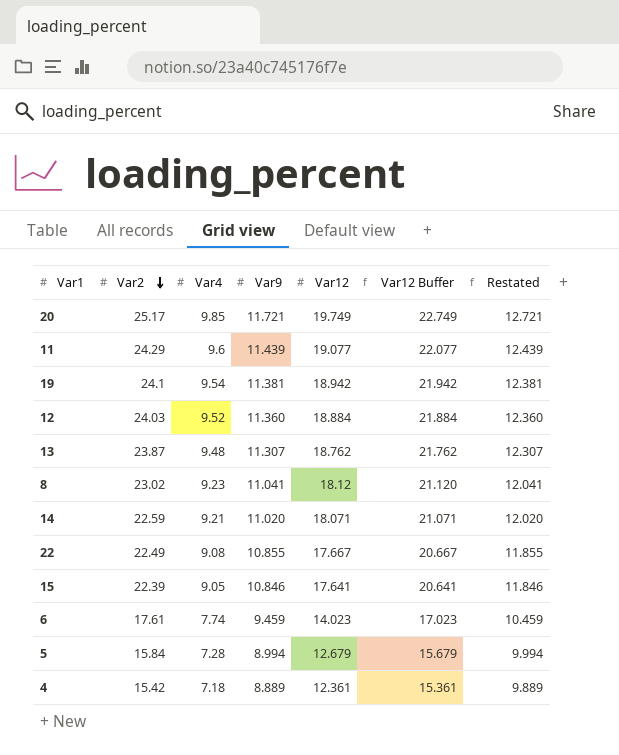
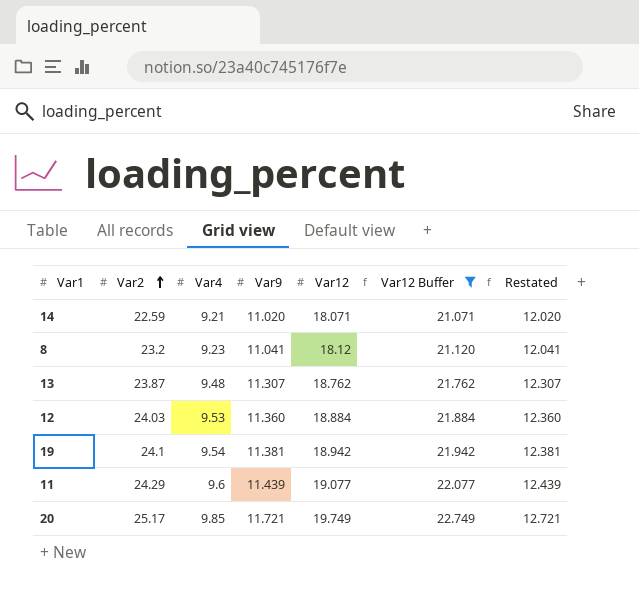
filter: none -> Var12 Buffer >= 21.071
row order: Var2 descending -> Var2 ascending
8 | Var2: 23.02 -> 23.2
12 | Var4: 9.52 -> 9.53

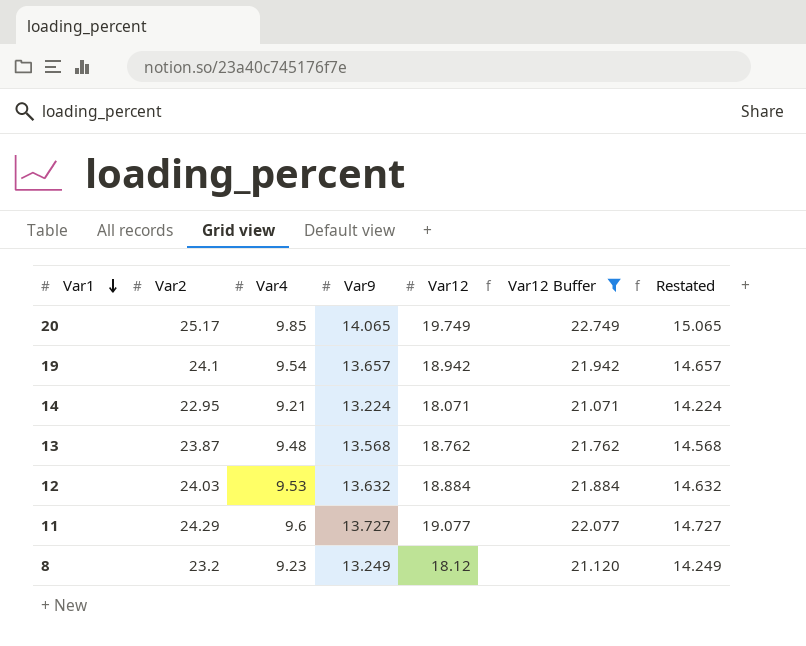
row order: Var2 ascending -> Var1 descending
20 | Var9: 11.721 -> 14.065
20 | Restated: 12.721 -> 15.065
19 | Var9: 11.381 -> 13.657
19 | Restated: 12.381 -> 14.657
14 | Var2: 22.59 -> 22.95
14 | Var9: 11.020 -> 13.224
14 | Restated: 12.020 -> 14.224
13 | Var9: 11.307 -> 13.568
13 | Restated: 12.307 -> 14.568
12 | Var9: 11.360 -> 13.632
12 | Restated: 12.360 -> 14.632
11 | Var9: 11.439 -> 13.727
11 | Restated: 12.439 -> 14.727
8 | Var9: 11.041 -> 13.249
8 | Restated: 12.041 -> 14.249

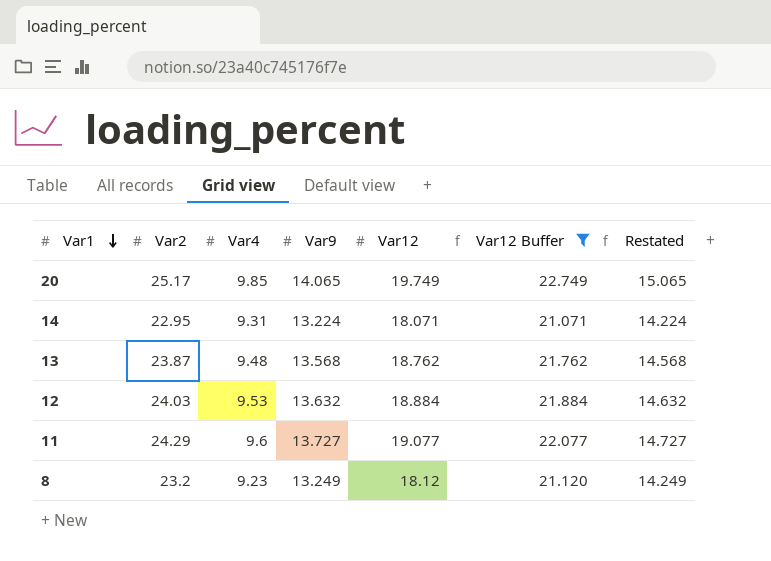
row 19: 24.1 | 9.54 | 13.657 | 18.942 | 21.942 | 14.657 -> none
14 | Var4: 9.21 -> 9.31

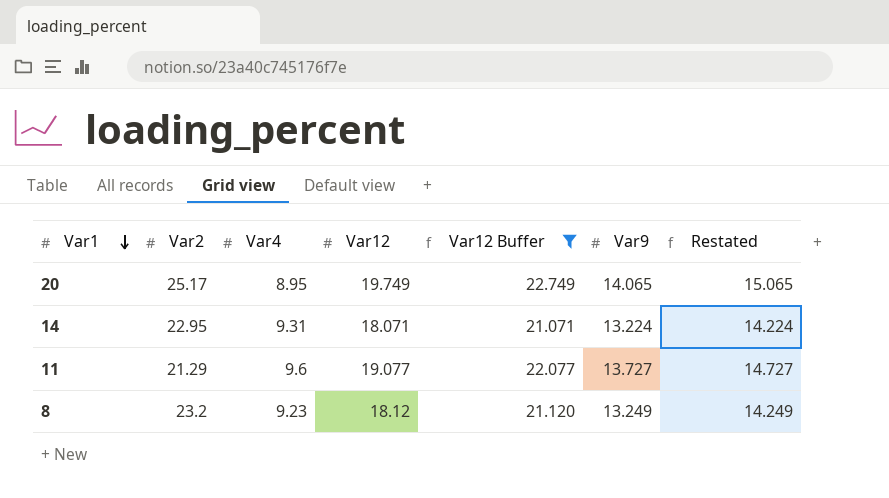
column Var9 | position: 4 -> 6
row 13: 23.87 | 9.48 | 13.568 | 18.762 | 21.762 | 14.568 -> none
row 12: 24.03 | 9.53 | 13.632 | 18.884 | 21.884 | 14.632 -> none
20 | Var4: 9.85 -> 8.95
11 | Var2: 24.29 -> 21.29

